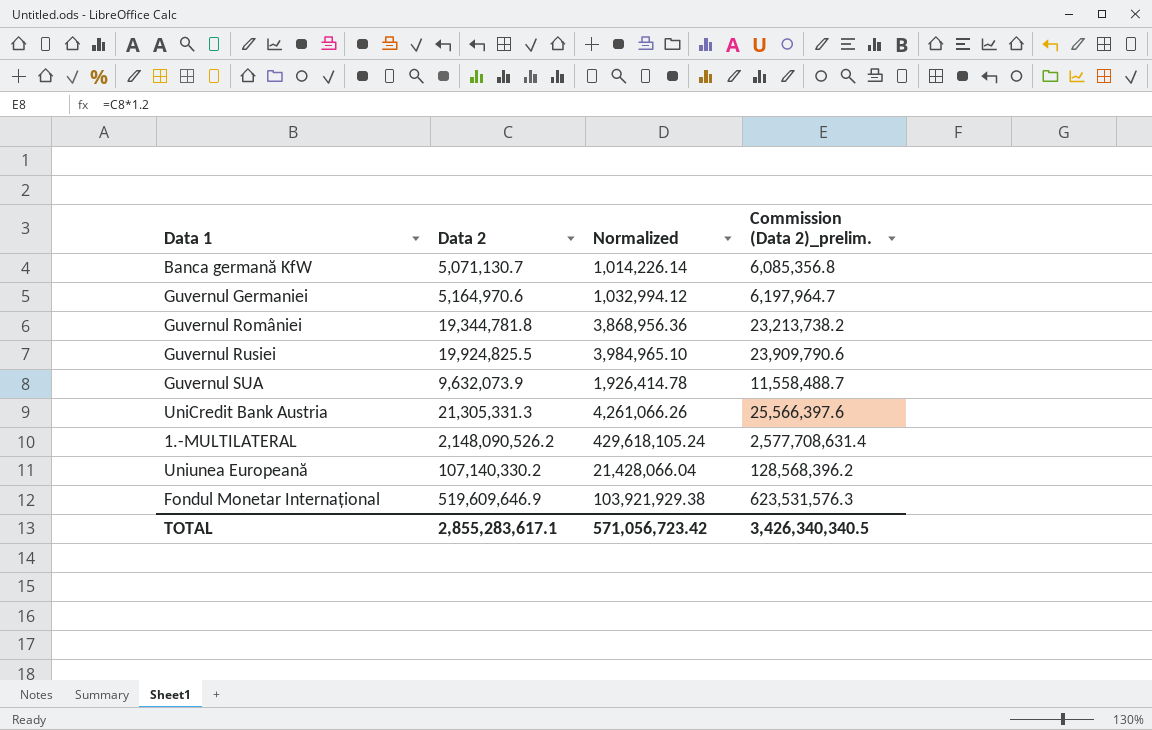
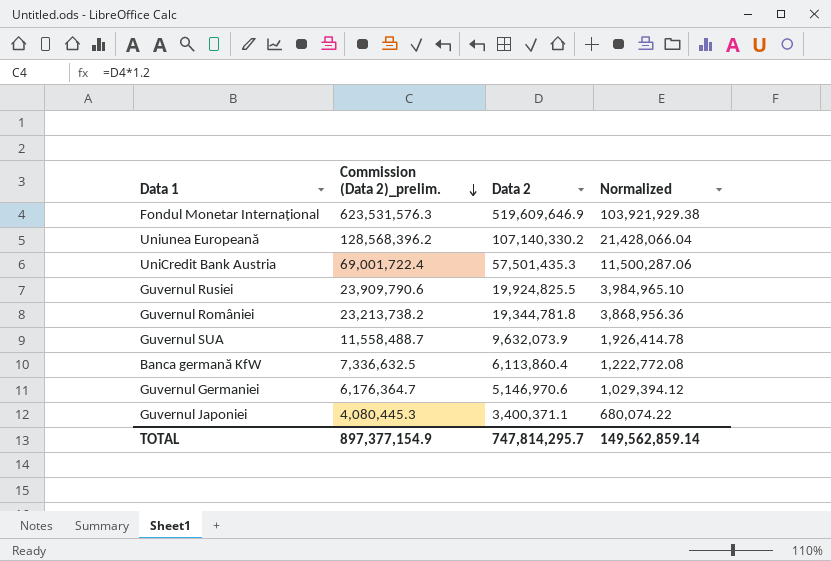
row order: none -> Commission (Data 2)_prelim. descending
column Commission (Data 2)_prelim. | position: 4 -> 2
row 1.-MULTILATERAL: 2,148,090,526.2 | 429,618,105.24 | 2,577,708,631.4 -> none
UniCredit Bank Austria | Commission (Data 2)_prelim.: 25,566,397.6 -> 69,001,722.4
UniCredit Bank Austria | Data 2: 21,305,331.3 -> 57,501,435.3
UniCredit Bank Austria | Normalized: 4,261,066.26 -> 11,500,287.06
Banca germană KfW | Commission (Data 2)_prelim.: 6,085,356.8 -> 7,336,632.5
Banca germană KfW | Data 2: 5,071,130.7 -> 6,113,860.4
Banca germană KfW | Normalized: 1,014,226.14 -> 1,222,772.08
Guvernul Germaniei | Commission (Data 2)_prelim.: 6,197,964.7 -> 6,176,364.7
Guvernul Germaniei | Data 2: 5,164,970.6 -> 5,146,970.6
Guvernul Germaniei | Normalized: 1,032,994.12 -> 1,029,394.12
row Guvernul Japoniei: none -> 4,080,445.3 | 3,400,371.1 | 680,074.22
TOTAL | Commission (Data 2)_prelim.: 3,426,340,340.5 -> 897,377,154.9
TOTAL | Data 2: 2,855,283,617.1 -> 747,814,295.7
TOTAL | Normalized: 571,056,723.42 -> 149,562,859.14

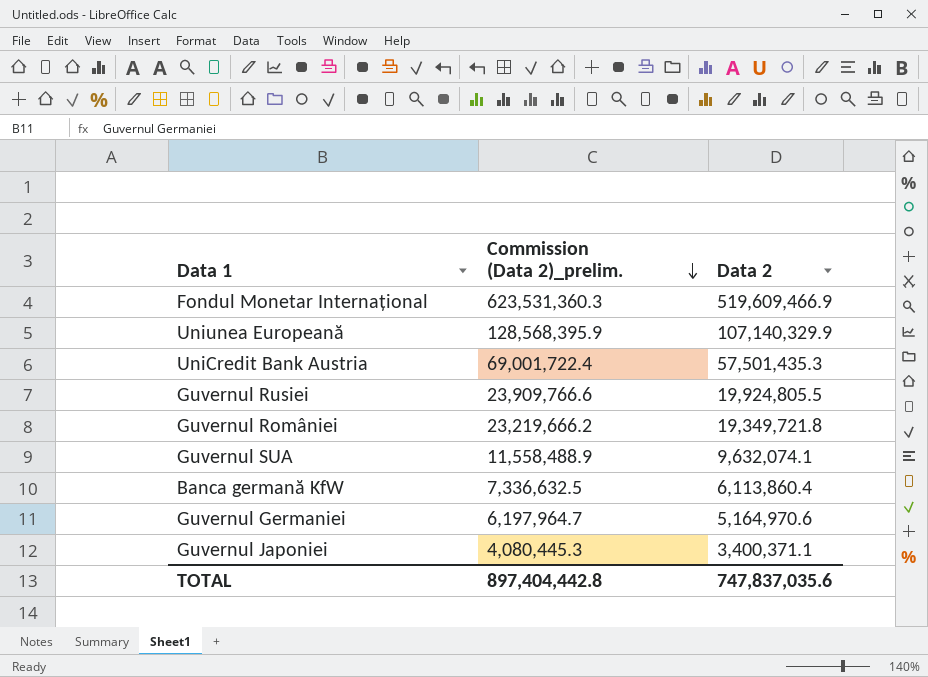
column Normalized | formula: [Data 2] * 0.2 -> none
Fondul Monetar Internațional | Commission (Data 2)_prelim.: 623,531,576.3 -> 623,531,360.3
Fondul Monetar Internațional | Data 2: 519,609,646.9 -> 519,609,466.9
Uniunea Europeană | Commission (Data 2)_prelim.: 128,568,396.2 -> 128,568,395.9
Uniunea Europeană | Data 2: 107,140,330.2 -> 107,140,329.9
Guvernul Rusiei | Commission (Data 2)_prelim.: 23,909,790.6 -> 23,909,766.6
Guvernul Rusiei | Data 2: 19,924,825.5 -> 19,924,805.5
Guvernul României | Commission (Data 2)_prelim.: 23,213,738.2 -> 23,219,666.2
Guvernul României | Data 2: 19,344,781.8 -> 19,349,721.8
Guvernul SUA | Commission (Data 2)_prelim.: 11,558,488.7 -> 11,558,488.9
Guvernul SUA | Data 2: 9,632,073.9 -> 9,632,074.1
Guvernul Germaniei | Commission (Data 2)_prelim.: 6,176,364.7 -> 6,197,964.7
Guvernul Germaniei | Data 2: 5,146,970.6 -> 5,164,970.6
TOTAL | Commission (Data 2)_prelim.: 897,377,154.9 -> 897,404,442.8
TOTAL | Data 2: 747,814,295.7 -> 747,837,035.6

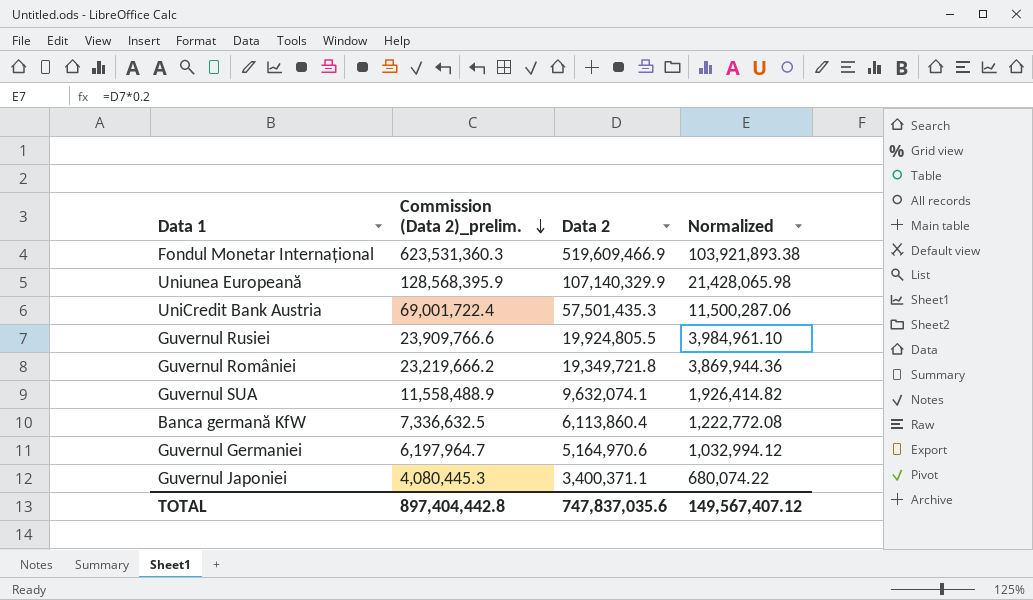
column Normalized | formula: none -> [Data 2] * 0.2

